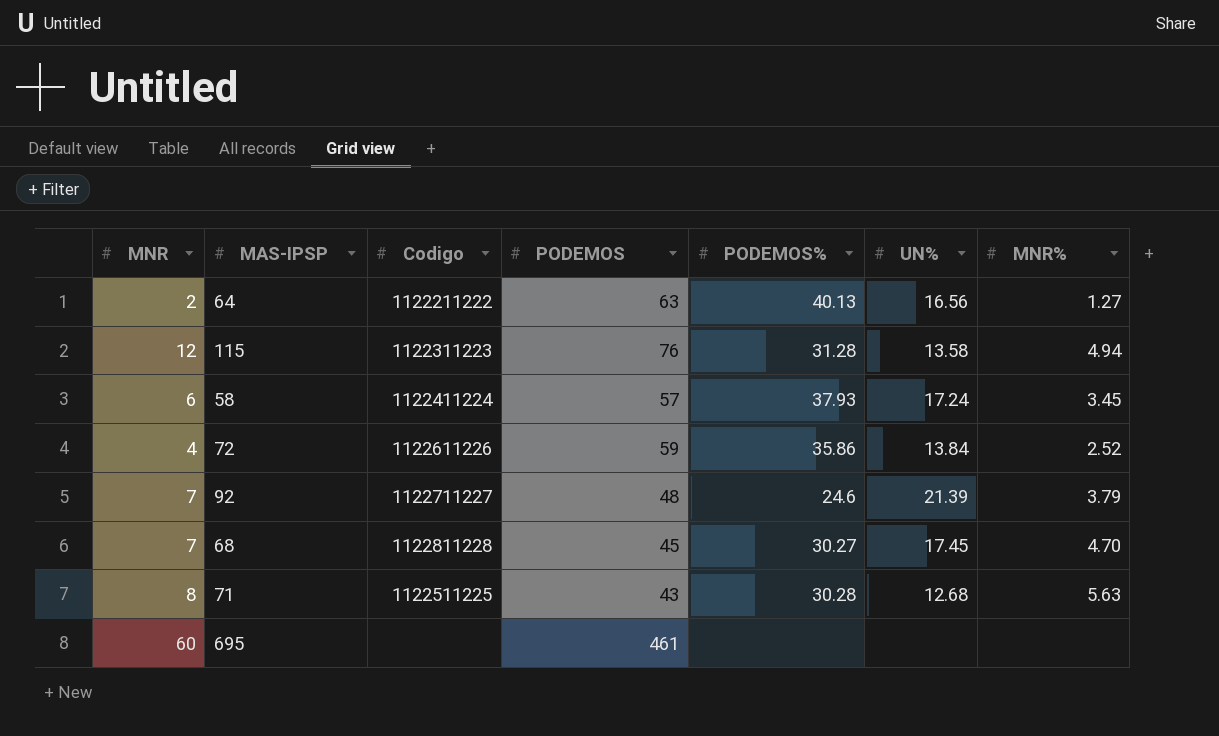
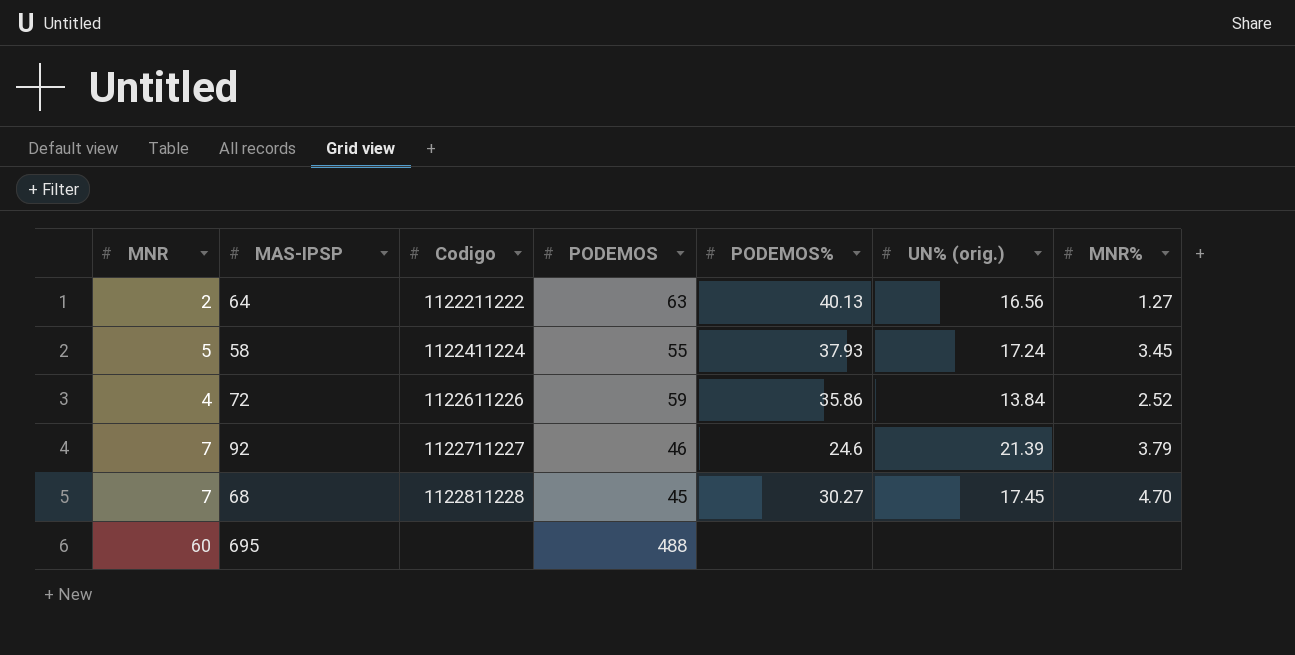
column name: UN% -> UN% (orig.)
row 115: 12 | 1122311223 | 76 | 31.28 | 13.58 | 4.94 -> none
row 71: 8 | 1122511225 | 43 | 30.28 | 12.68 | 5.63 -> none
58 | MNR: 6 -> 5
58 | PODEMOS: 57 -> 55
92 | PODEMOS: 48 -> 46
695 | PODEMOS: 461 -> 488

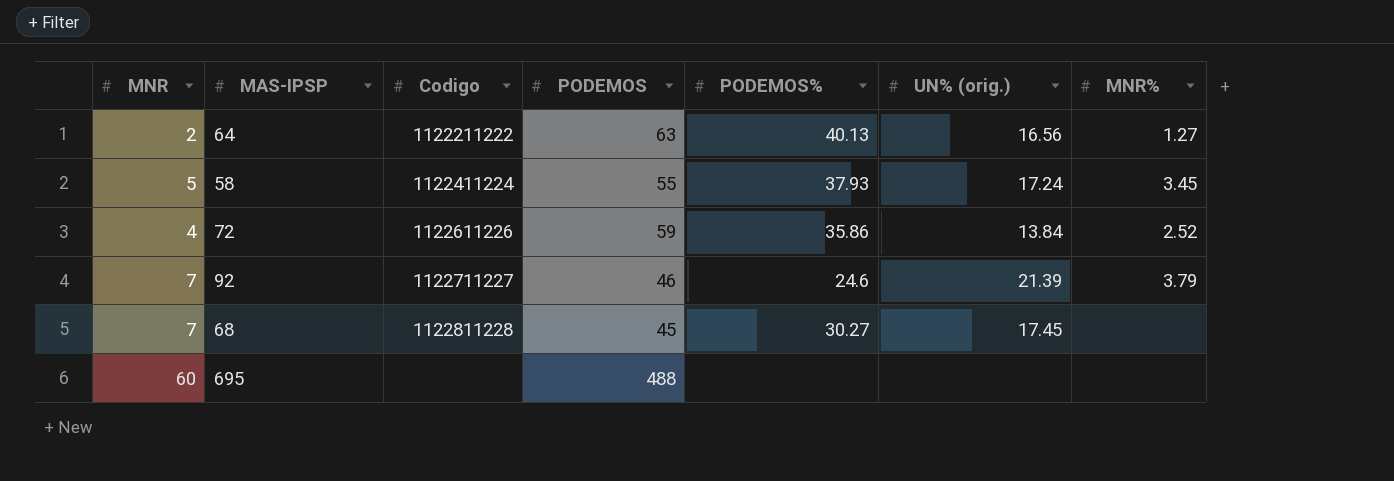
68 | MNR%: 4.70 -> none

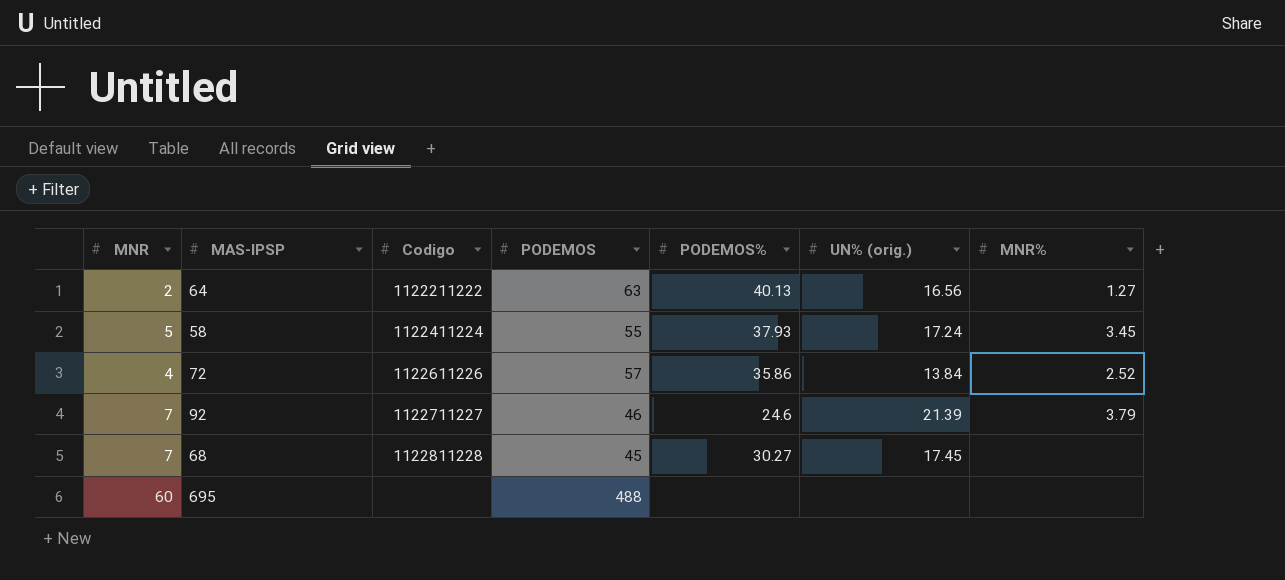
72 | PODEMOS: 59 -> 57

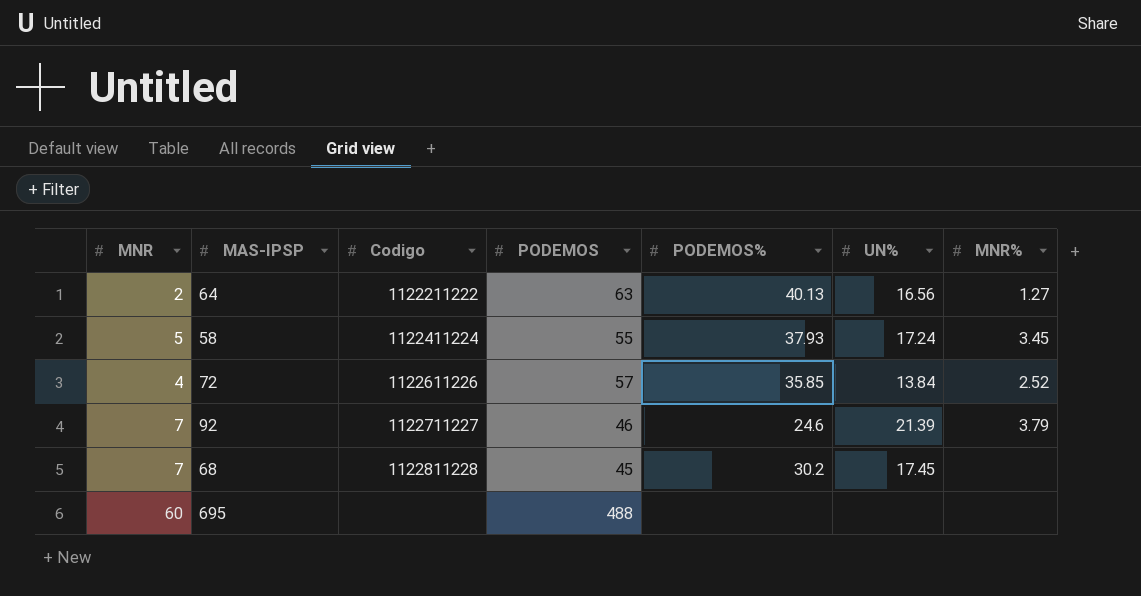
column name: UN% (orig.) -> UN%
72 | PODEMOS%: 35.86 -> 35.85
68 | PODEMOS%: 30.27 -> 30.2

